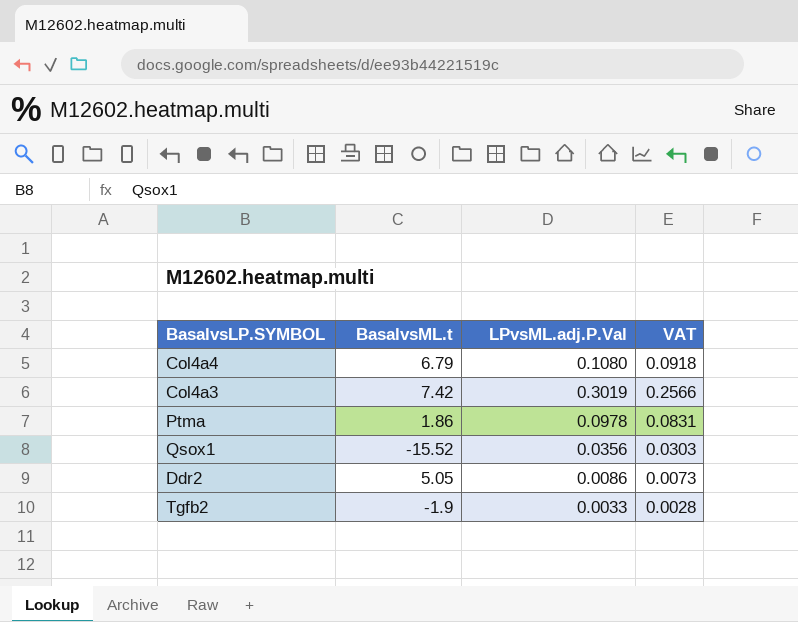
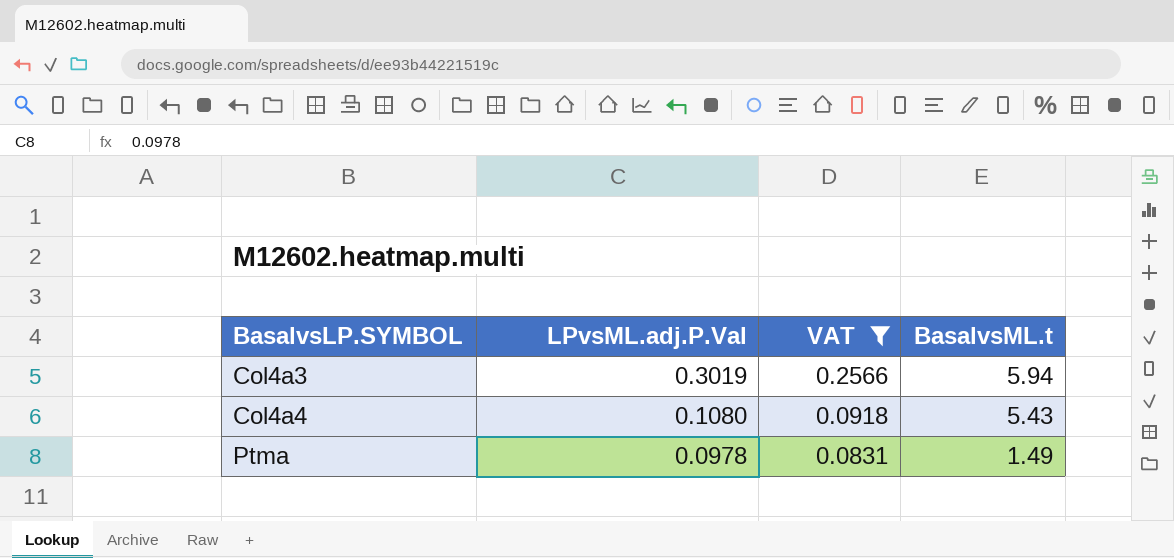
filter: none -> VAT >= 0.0831
row order: none -> BasalvsLP.SYMBOL ascending
column BasalvsML.t | position: 2 -> 4
Col4a3 | BasalvsML.t: 7.42 -> 5.94
Col4a4 | BasalvsML.t: 6.79 -> 5.43
Ptma | BasalvsML.t: 1.86 -> 1.49

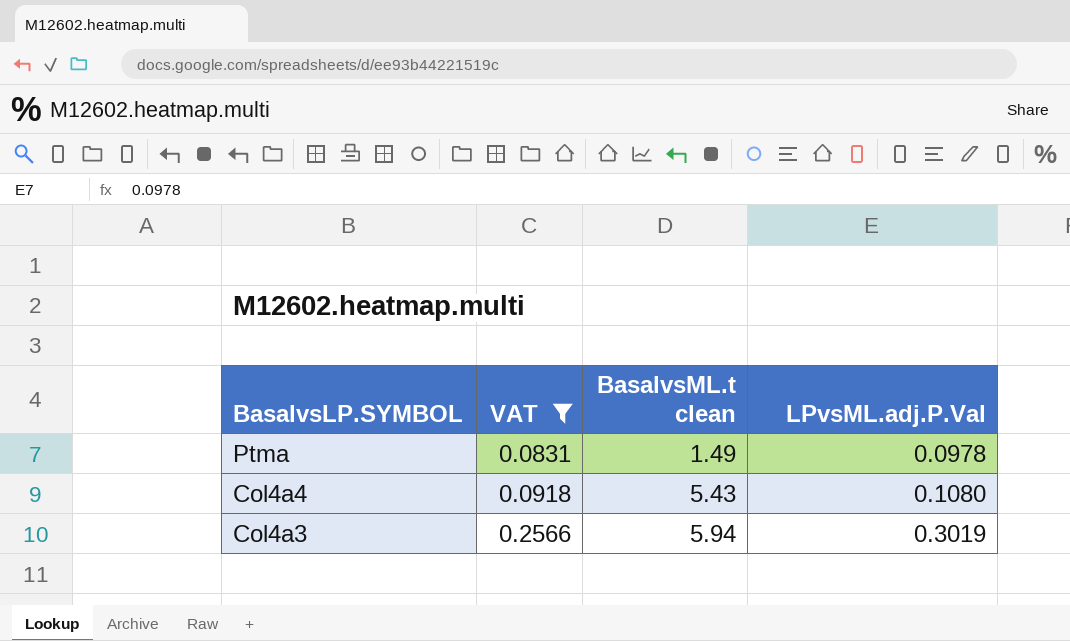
row order: BasalvsLP.SYMBOL ascending -> BasalvsLP.SYMBOL descending
column name: BasalvsML.t -> BasalvsML.t clean
column LPvsML.adj.P.Val | position: 2 -> 4

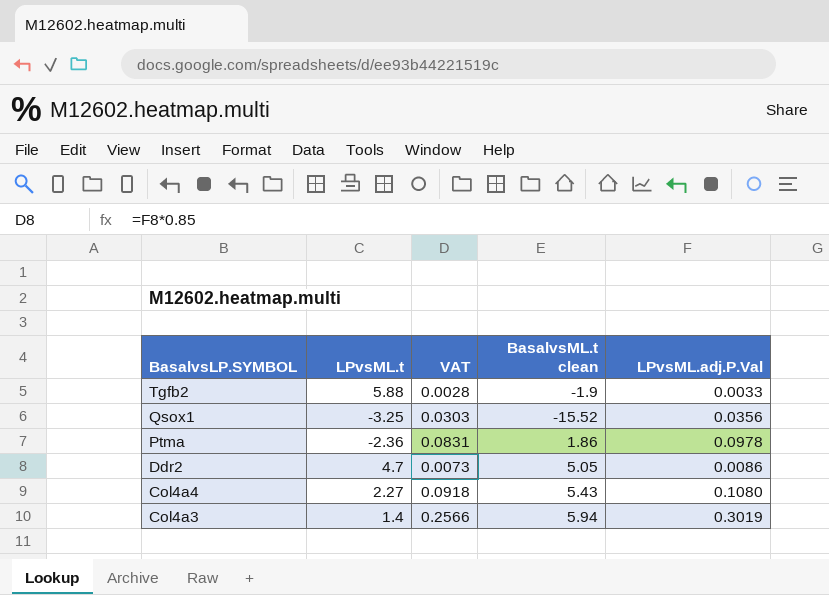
filter: VAT >= 0.0831 -> none
column LPvsML.t | position: none -> 2
Ptma | BasalvsML.t clean: 1.49 -> 1.86

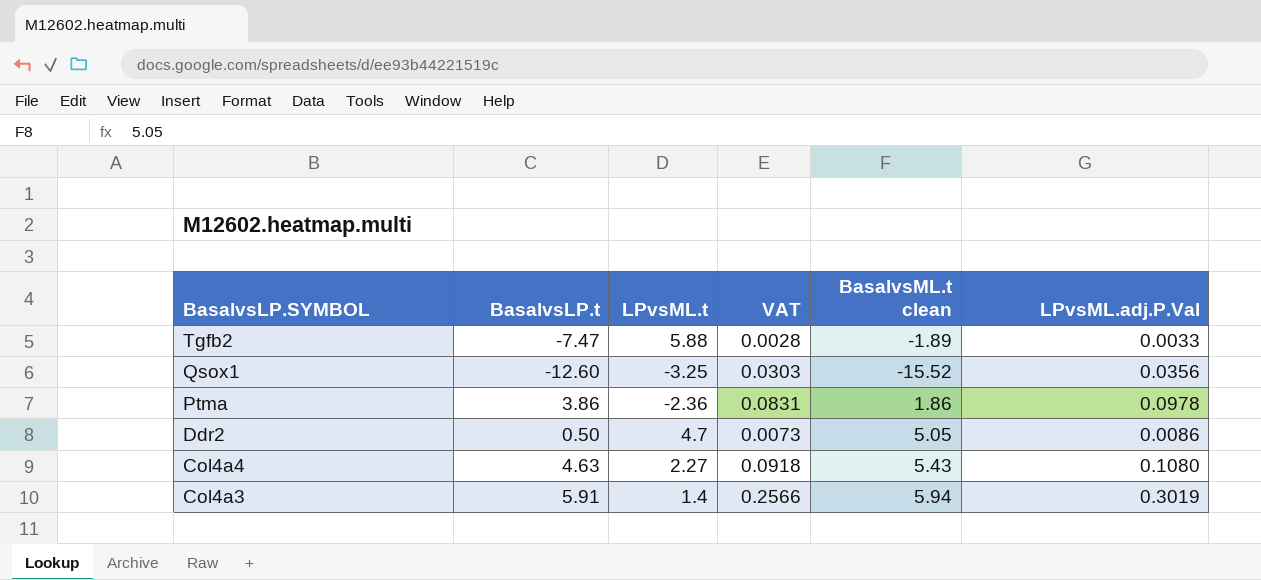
column BasalvsLP.t | position: none -> 2
Tgfb2 | BasalvsML.t clean: -1.9 -> -1.89

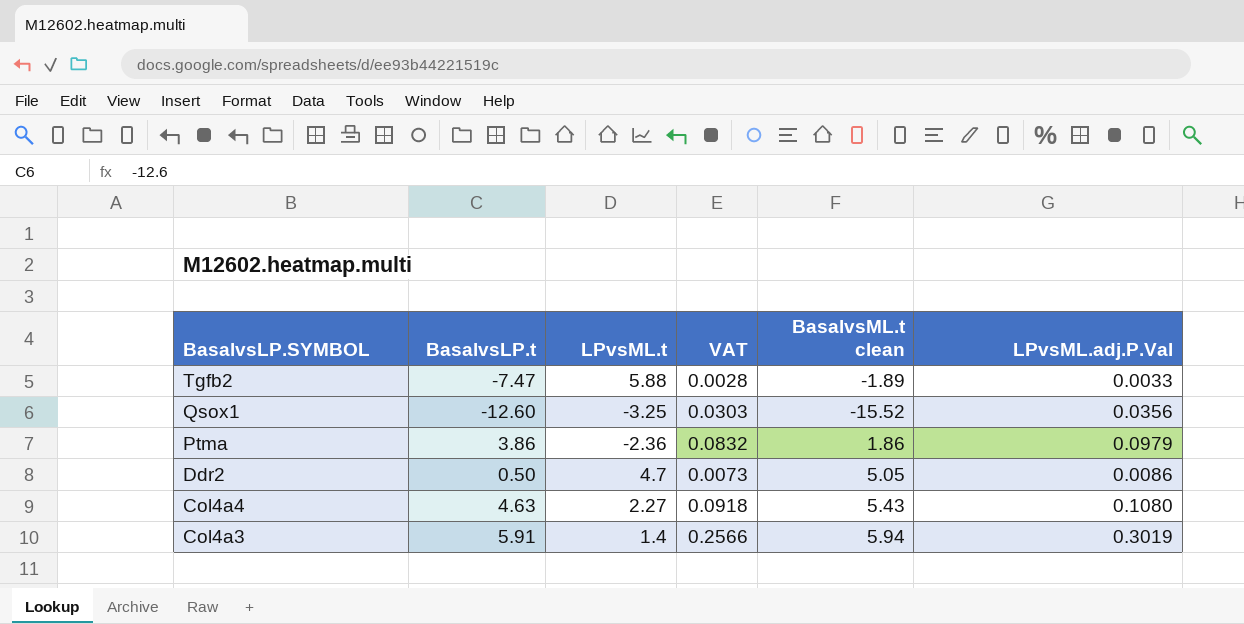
Ptma | VAT: 0.0831 -> 0.0832
Ptma | LPvsML.adj.P.Val: 0.0978 -> 0.0979

